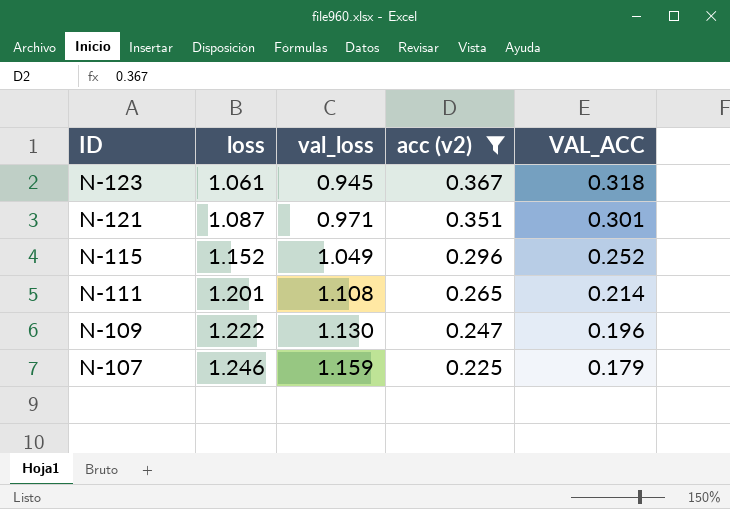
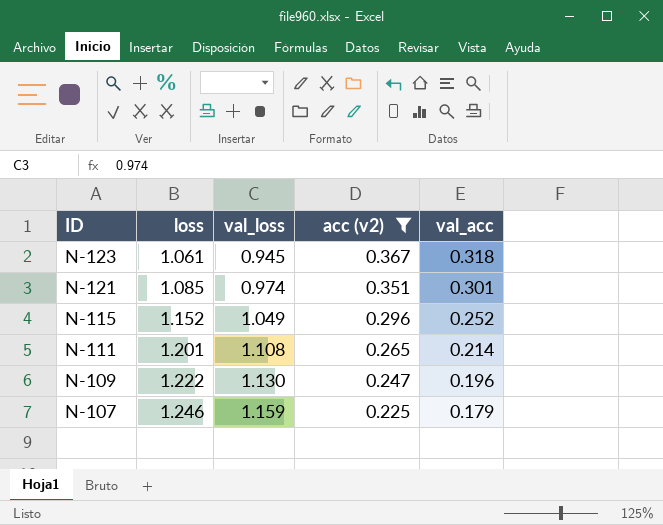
column name: VAL_ACC -> val_acc
N-121 | loss: 1.087 -> 1.085
N-121 | val_loss: 0.971 -> 0.974

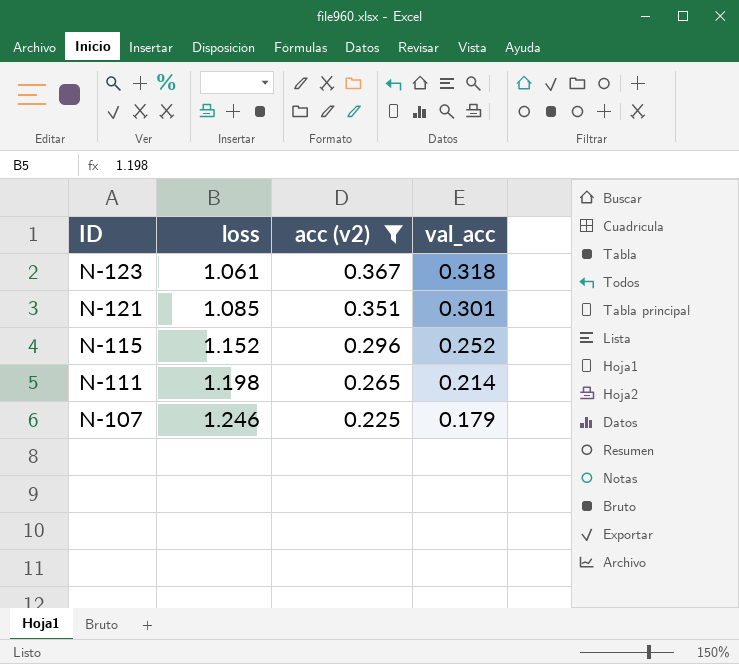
column val_loss | position: 3 -> none
row N-109: 1.222 | 1.130 | 0.247 | 0.196 -> none
N-111 | loss: 1.201 -> 1.198

